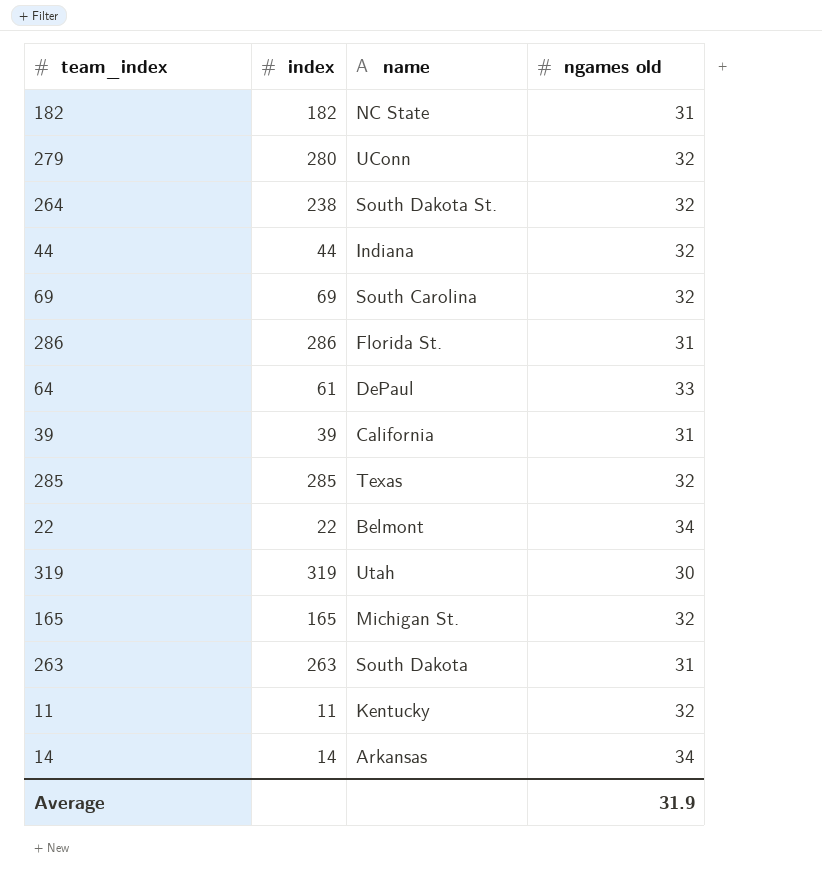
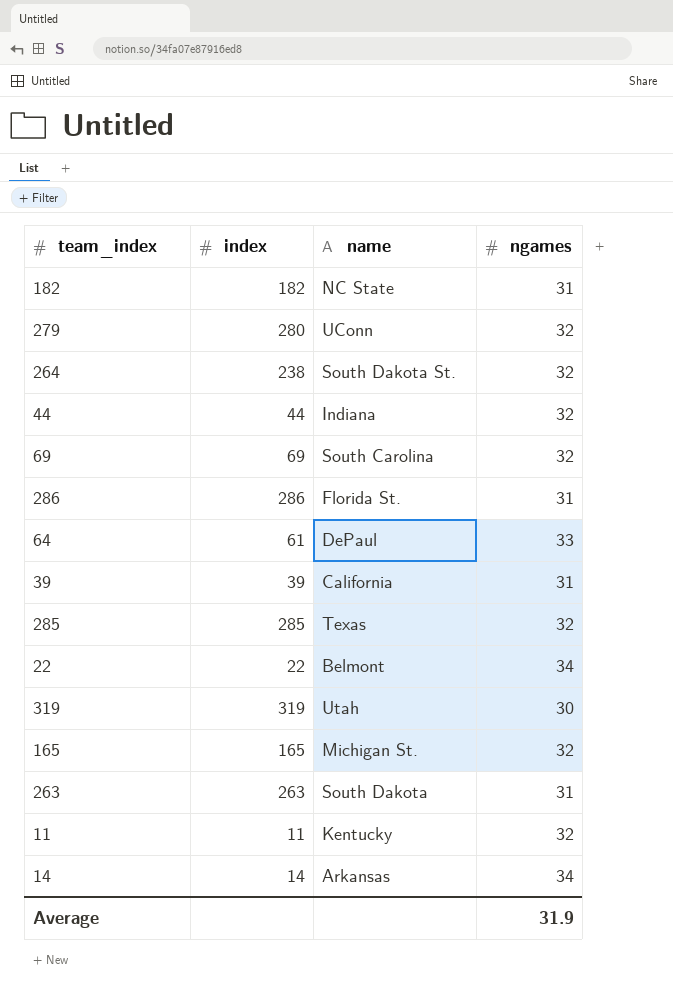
column name: ngames old -> ngames

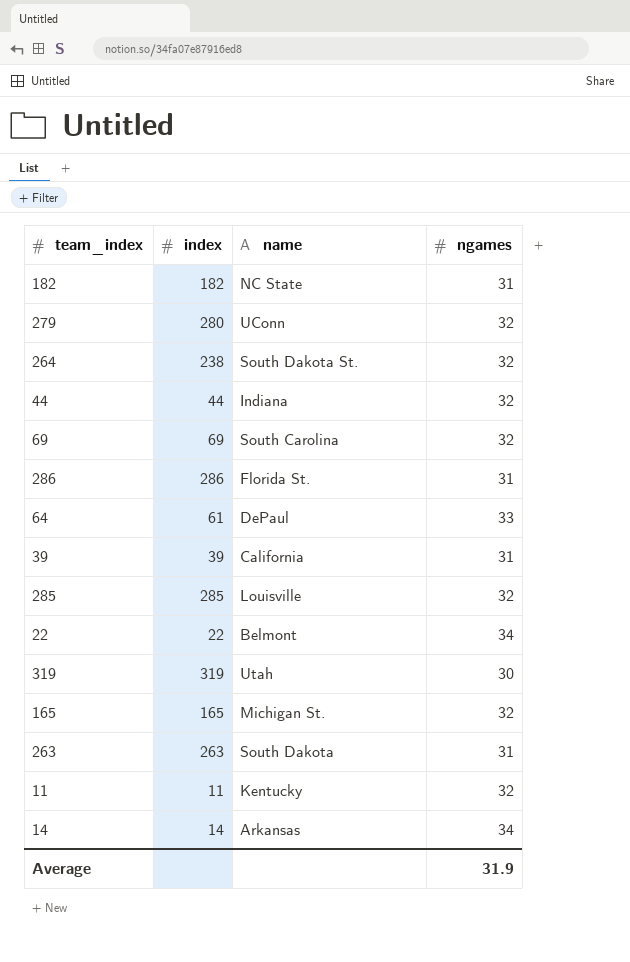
285 | name: Texas -> Louisville

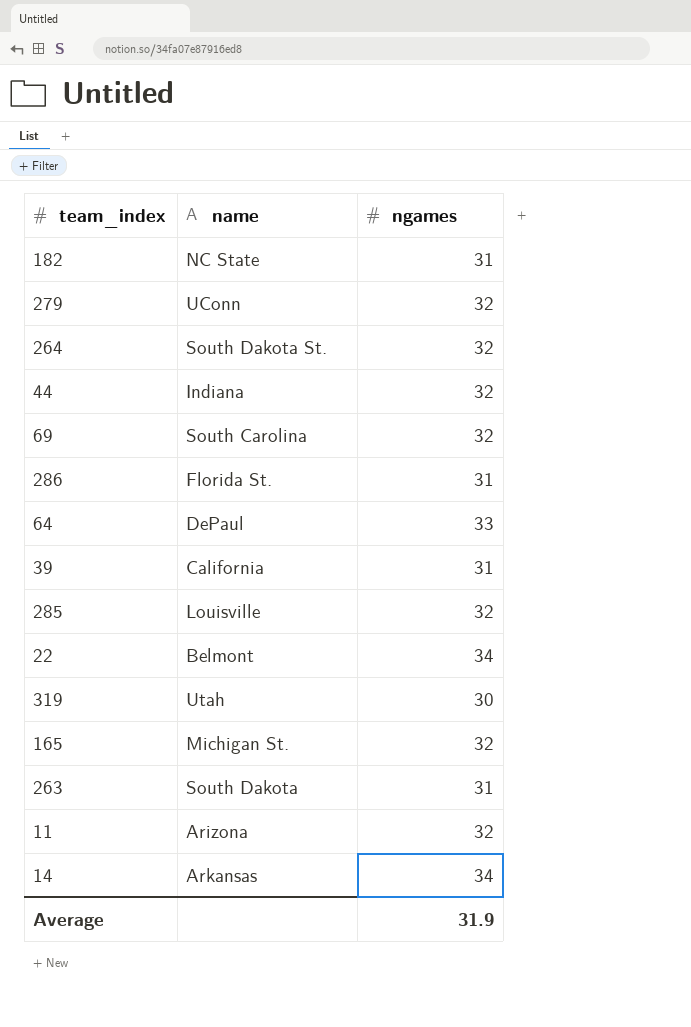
column index | position: 2 -> none
11 | name: Kentucky -> Arizona

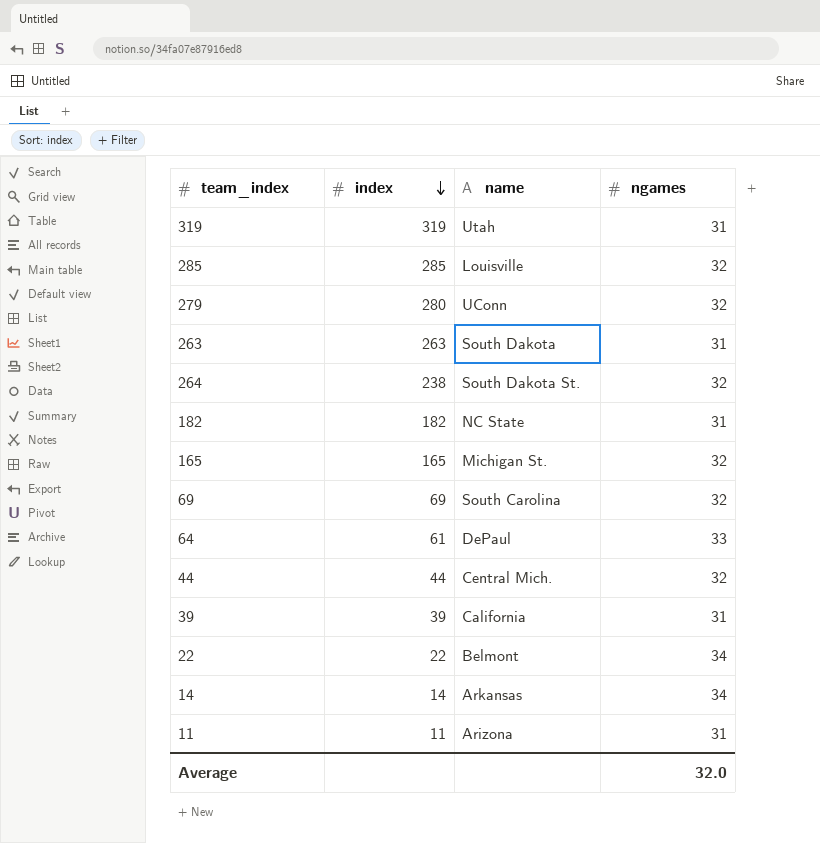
row order: none -> index descending
column index | position: none -> 2
row 286: Florida St. | 31 -> none
319 | ngames: 30 -> 31
44 | name: Indiana -> Central Mich.
11 | ngames: 32 -> 31
Average | ngames: 31.9 -> 32.0

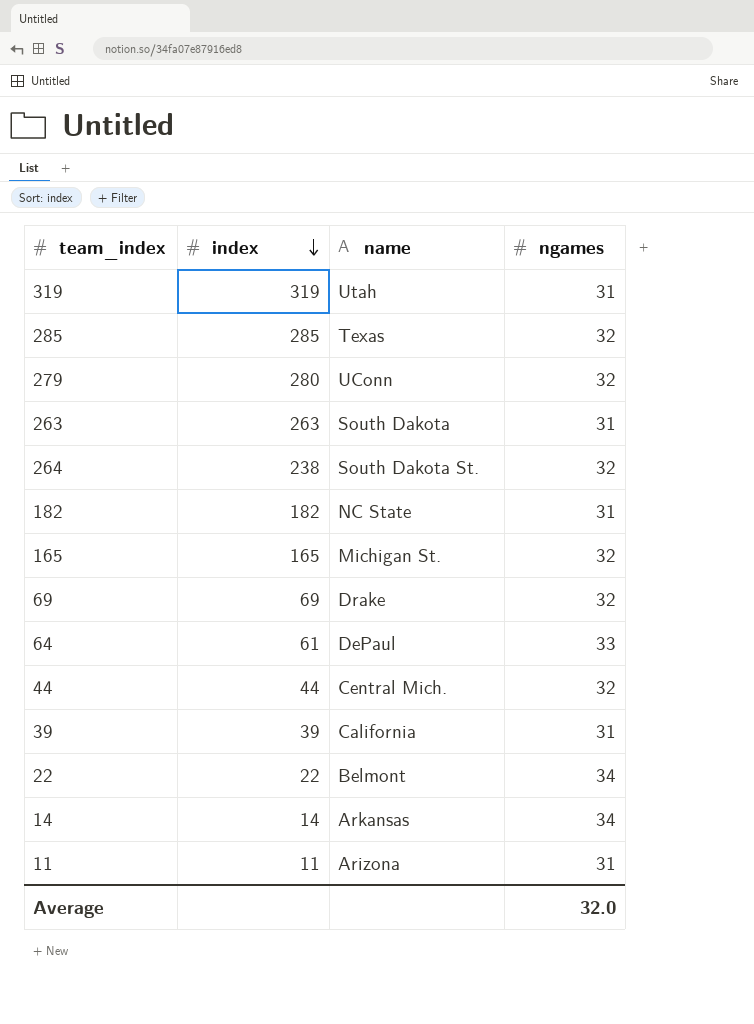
285 | name: Louisville -> Texas
69 | name: South Carolina -> Drake

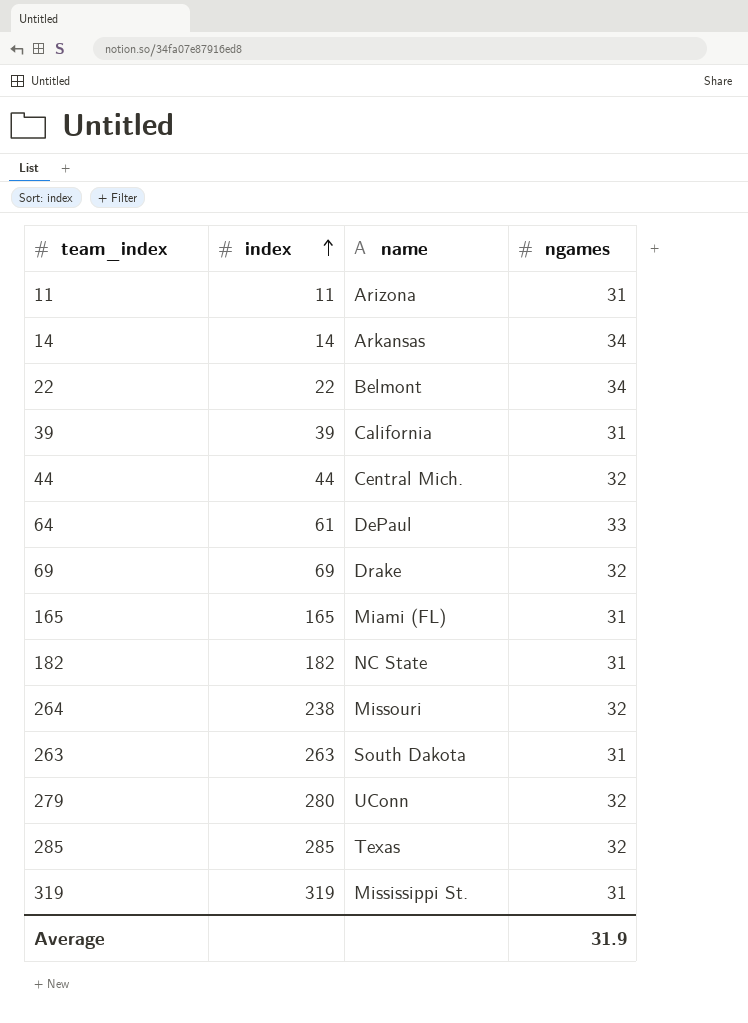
row order: index descending -> index ascending
165 | name: Michigan St. -> Miami (FL)
165 | ngames: 32 -> 31
264 | name: South Dakota St. -> Missouri
319 | name: Utah -> Mississippi St.
Average | ngames: 32.0 -> 31.9

